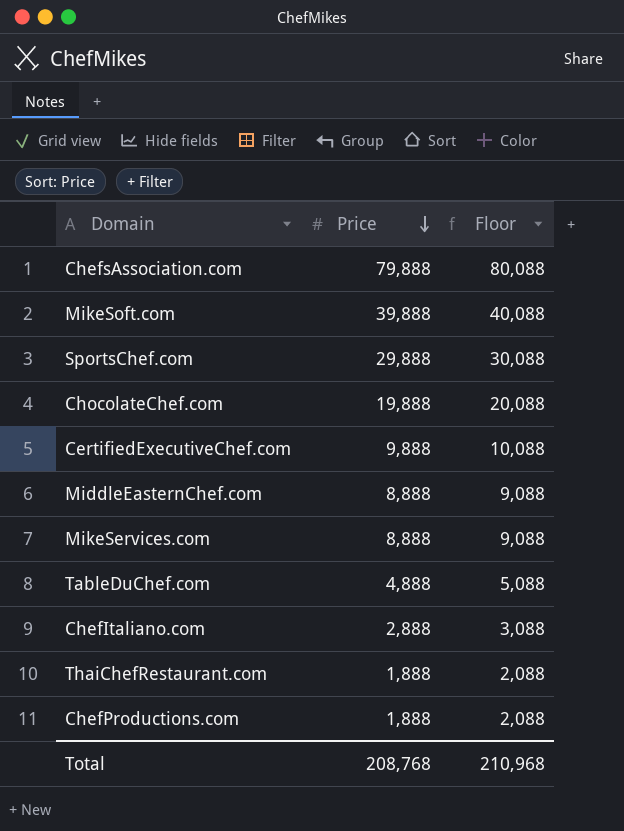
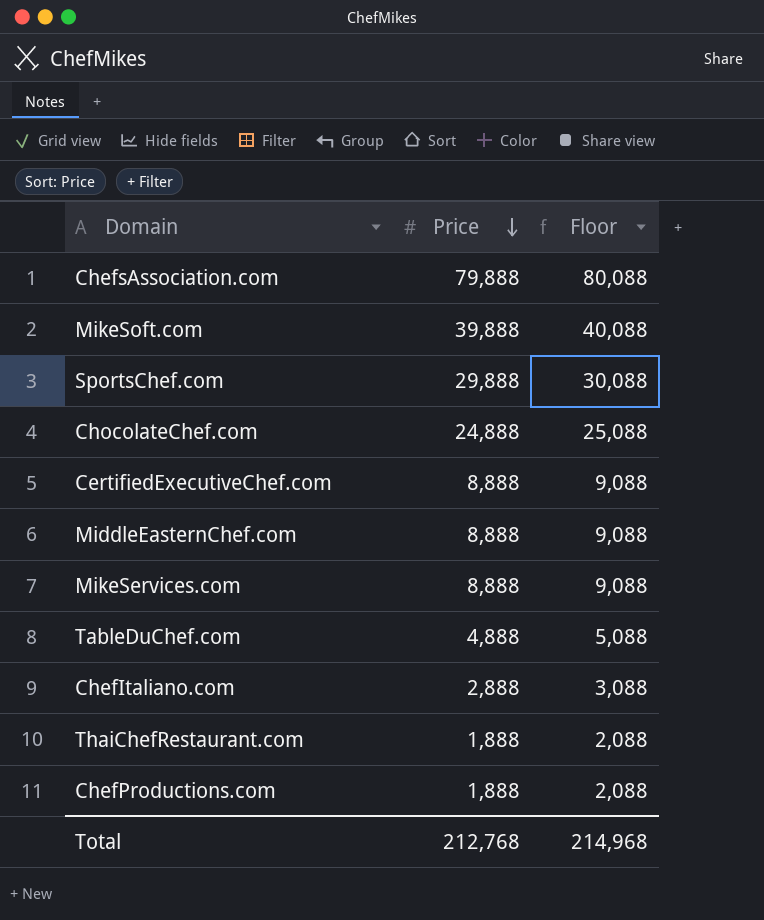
ChocolateChef.com | Price: 19,888 -> 24,888
ChocolateChef.com | Floor: 20,088 -> 25,088
CertifiedExecutiveChef.com | Price: 9,888 -> 8,888
CertifiedExecutiveChef.com | Floor: 10,088 -> 9,088
Total | Price: 208,768 -> 212,768
Total | Floor: 210,968 -> 214,968

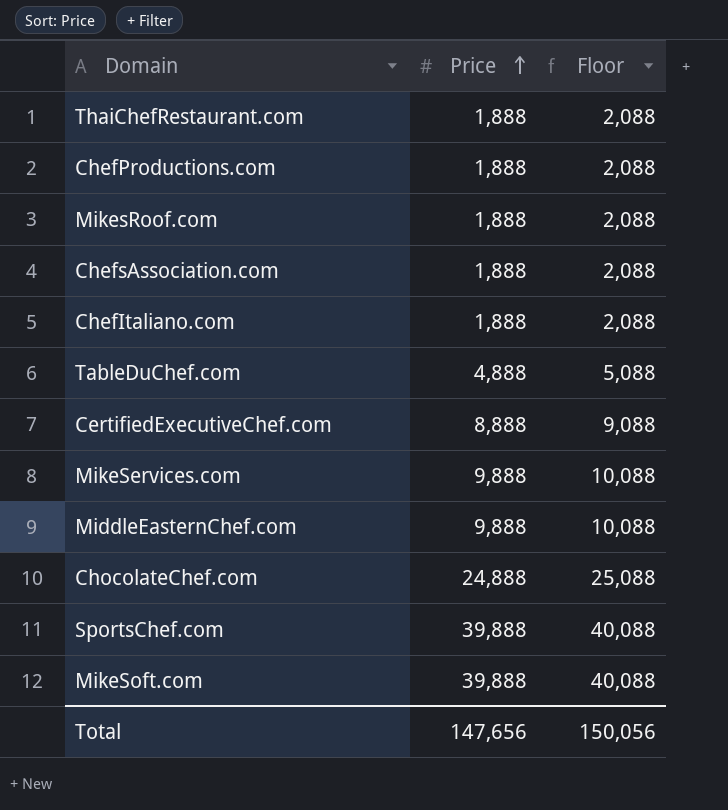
row order: Price descending -> Price ascending
row MikesRoof.com: none -> 1,888 | 2,088
ChefsAssociation.com | Price: 79,888 -> 1,888
ChefsAssociation.com | Floor: 80,088 -> 2,088
ChefItaliano.com | Price: 2,888 -> 1,888
ChefItaliano.com | Floor: 3,088 -> 2,088
MikeServices.com | Price: 8,888 -> 9,888
MikeServices.com | Floor: 9,088 -> 10,088
MiddleEasternChef.com | Price: 8,888 -> 9,888
MiddleEasternChef.com | Floor: 9,088 -> 10,088
SportsChef.com | Price: 29,888 -> 39,888
SportsChef.com | Floor: 30,088 -> 40,088
Total | Price: 212,768 -> 147,656
Total | Floor: 214,968 -> 150,056

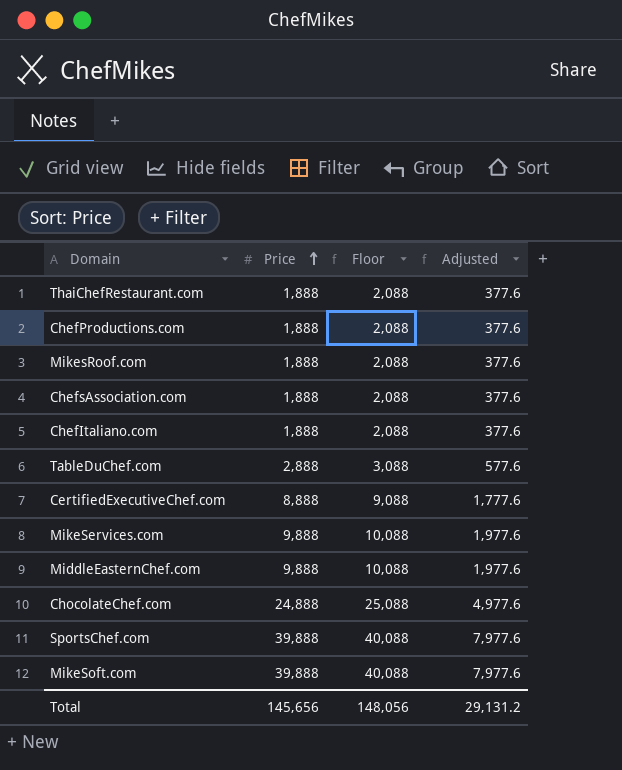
column Adjusted | formula: none -> [Price] * 0.2
TableDuChef.com | Price: 4,888 -> 2,888
TableDuChef.com | Floor: 5,088 -> 3,088
Total | Price: 147,656 -> 145,656
Total | Floor: 150,056 -> 148,056

